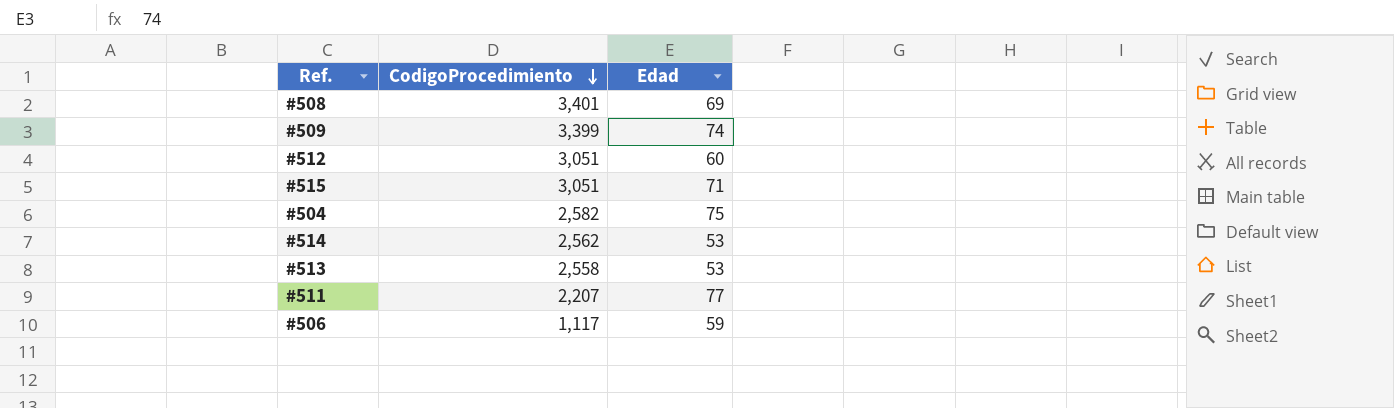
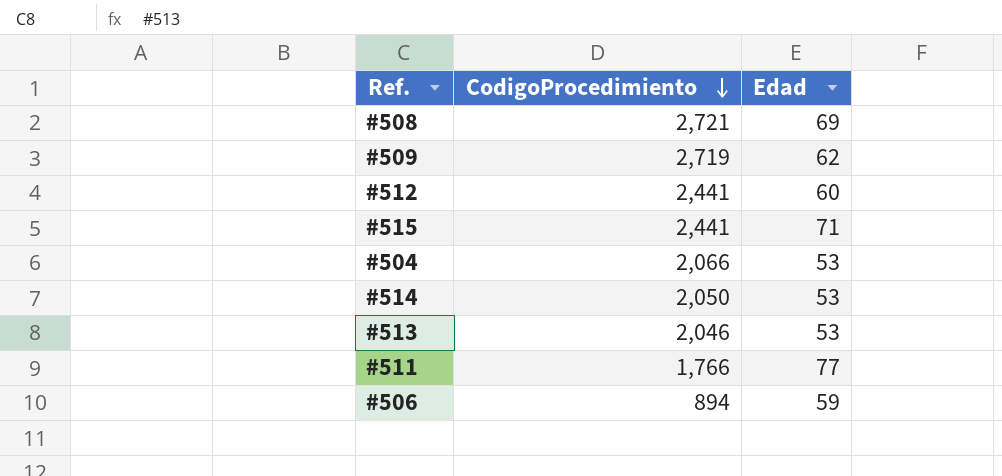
#508 | CodigoProcedimiento: 3,401 -> 2,721
#509 | CodigoProcedimiento: 3,399 -> 2,719
#509 | Edad: 74 -> 62
#512 | CodigoProcedimiento: 3,051 -> 2,441
#515 | CodigoProcedimiento: 3,051 -> 2,441
#504 | CodigoProcedimiento: 2,582 -> 2,066
#504 | Edad: 75 -> 53
#514 | CodigoProcedimiento: 2,562 -> 2,050
#513 | CodigoProcedimiento: 2,558 -> 2,046
#511 | CodigoProcedimiento: 2,207 -> 1,766
#506 | CodigoProcedimiento: 1,117 -> 894

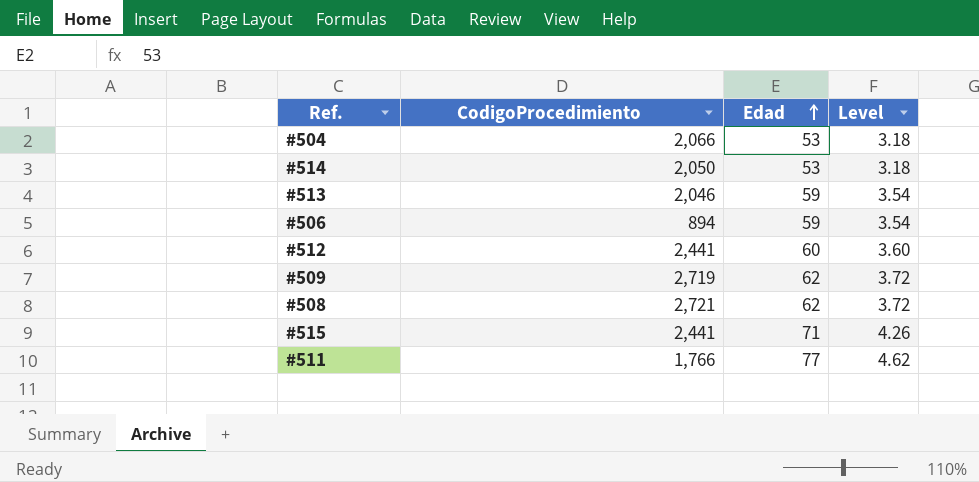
row order: CodigoProcedimiento descending -> Edad ascending
column Level | formula: none -> [Edad] * 0.06
#513 | Edad: 53 -> 59
#508 | Edad: 69 -> 62

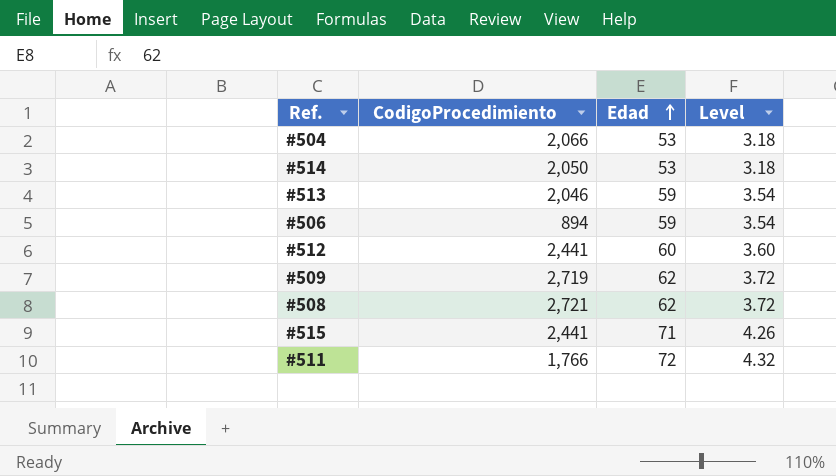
#511 | Edad: 77 -> 72
#511 | Level: 4.62 -> 4.32

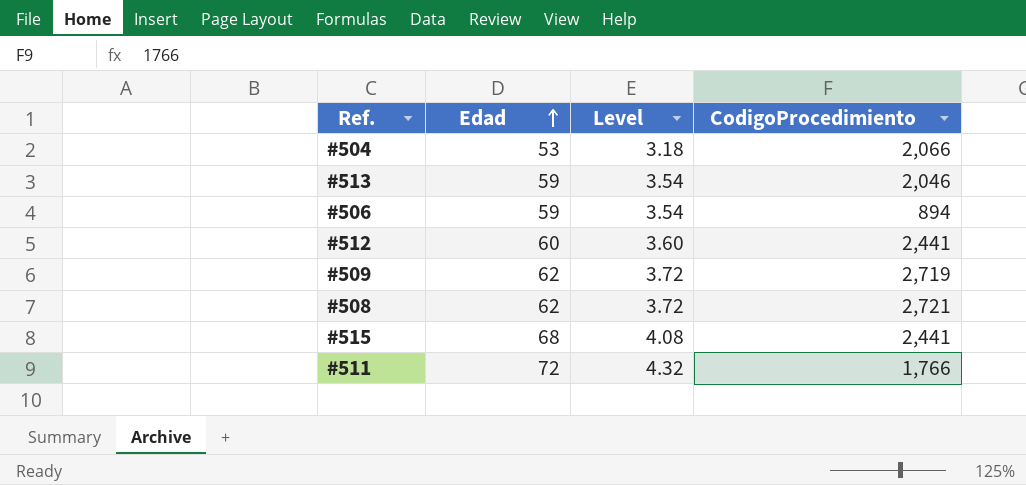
column CodigoProcedimiento | position: 2 -> 4
row #514: 2,050 | 53 | 3.18 -> none
#515 | Edad: 71 -> 68
#515 | Level: 4.26 -> 4.08

